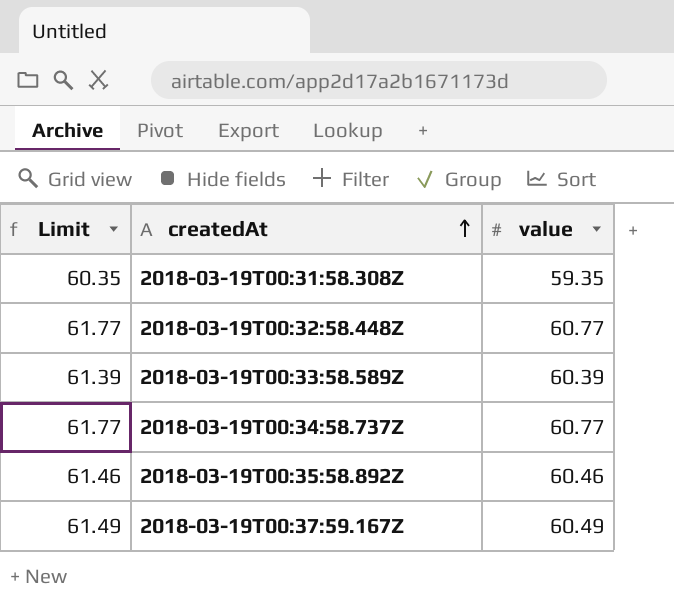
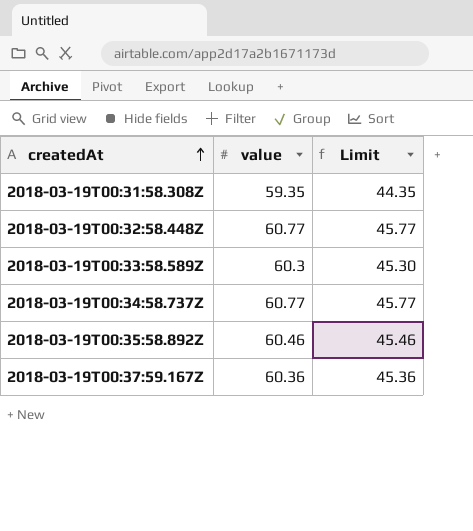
column Limit | formula: [value] + 1 -> [value] - 15
column Limit | position: 1 -> 3
2018-03-19T00:33:58.589Z | value: 60.39 -> 60.3
2018-03-19T00:37:59.167Z | value: 60.49 -> 60.36

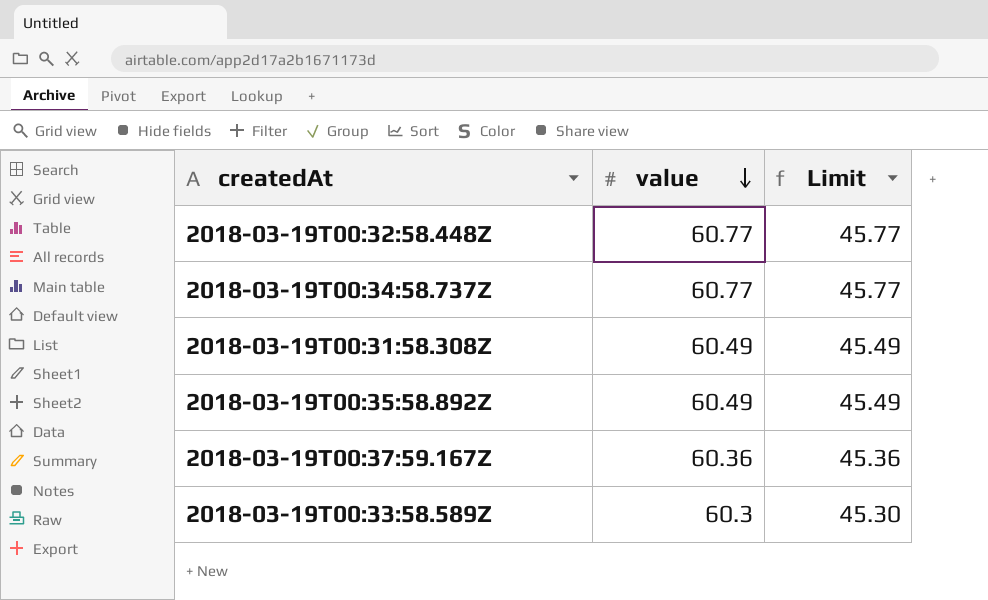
row order: createdAt ascending -> value descending
2018-03-19T00:31:58.308Z | value: 59.35 -> 60.49
2018-03-19T00:31:58.308Z | Limit: 44.35 -> 45.49
2018-03-19T00:35:58.892Z | value: 60.46 -> 60.49
2018-03-19T00:35:58.892Z | Limit: 45.46 -> 45.49

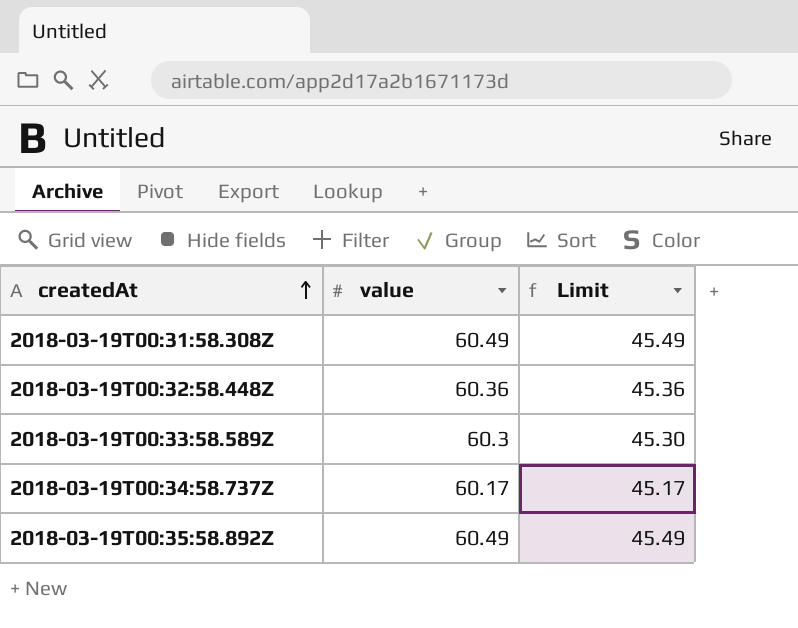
row order: value descending -> createdAt ascending
row 2018-03-19T00:37:59.167Z: 60.36 | 45.36 -> none
2018-03-19T00:32:58.448Z | value: 60.77 -> 60.36
2018-03-19T00:32:58.448Z | Limit: 45.77 -> 45.36
2018-03-19T00:34:58.737Z | value: 60.77 -> 60.17
2018-03-19T00:34:58.737Z | Limit: 45.77 -> 45.17

